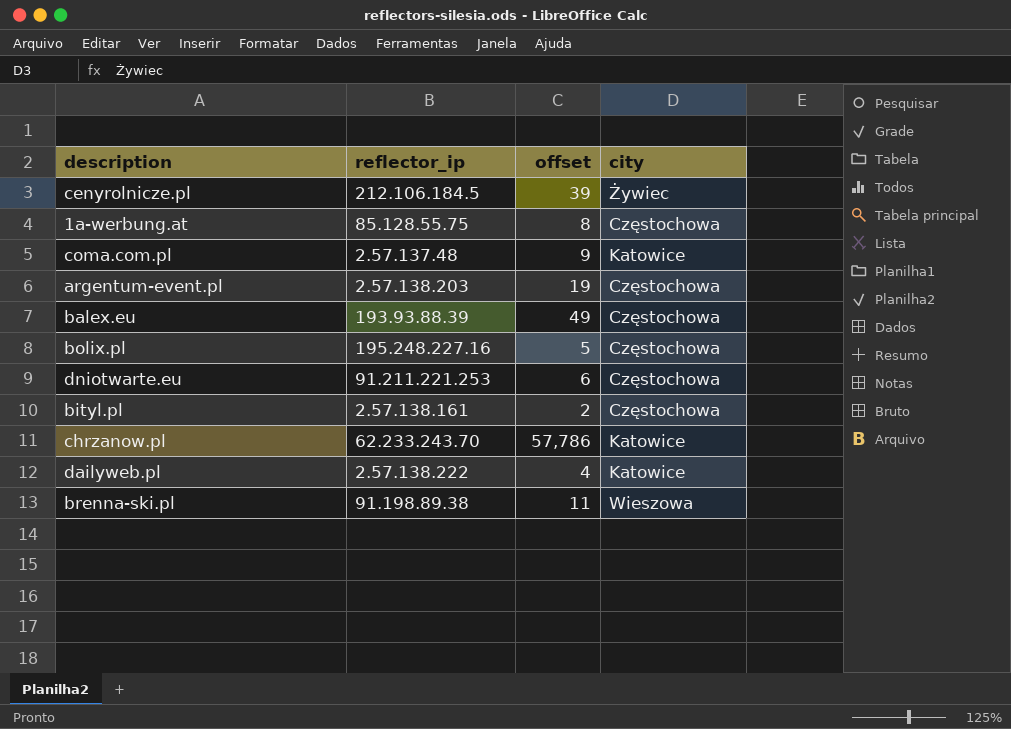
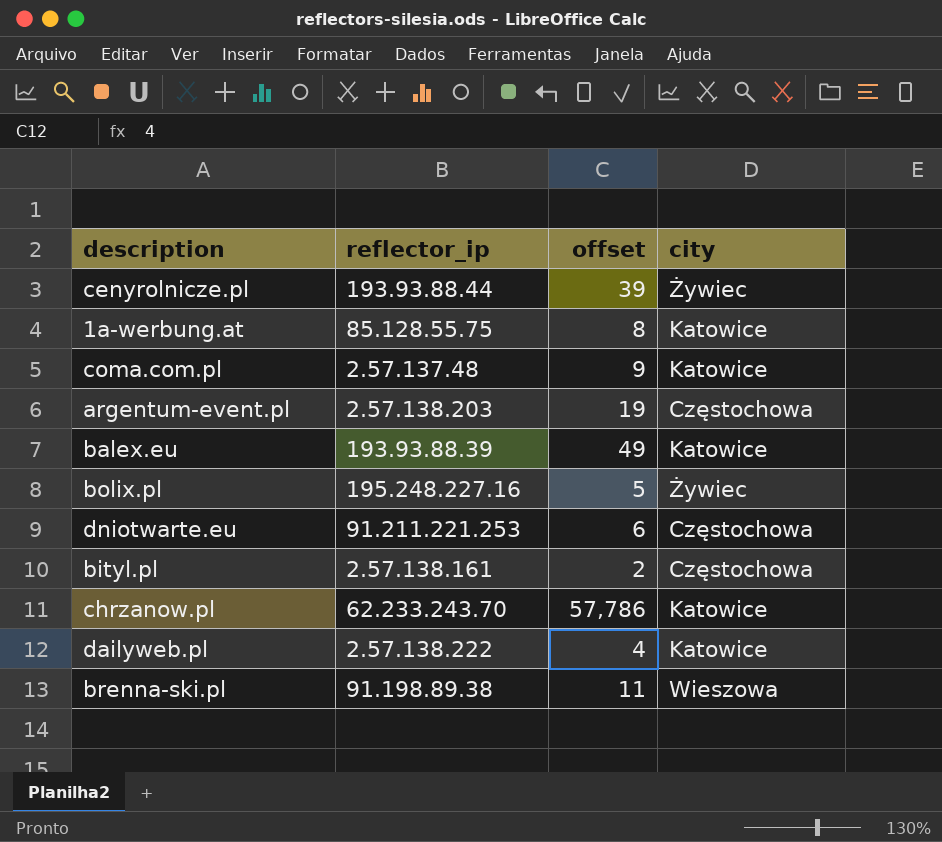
cenyrolnicze.pl | reflector_ip: 212.106.184.5 -> 193.93.88.44
1a-werbung.at | city: Częstochowa -> Katowice
balex.eu | city: Częstochowa -> Katowice
bolix.pl | city: Częstochowa -> Żywiec

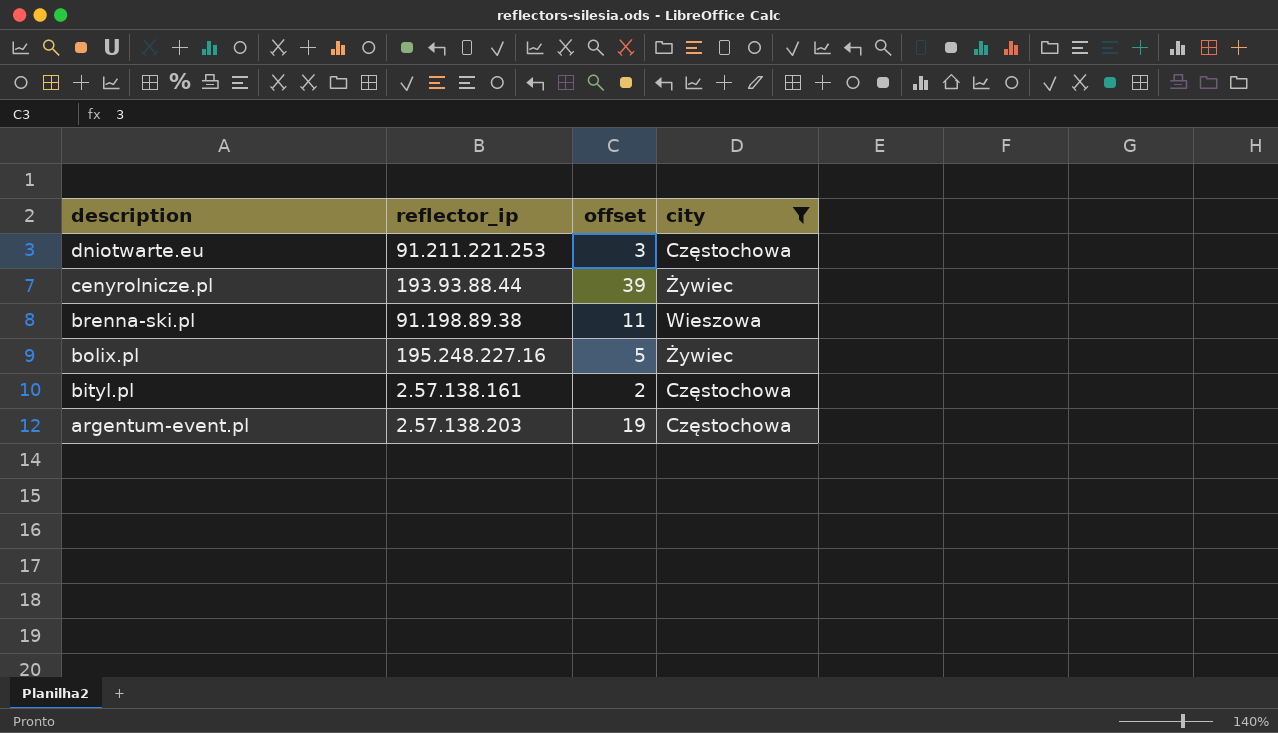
filter: none -> city != Katowice
row order: none -> description descending
dniotwarte.eu | offset: 6 -> 3

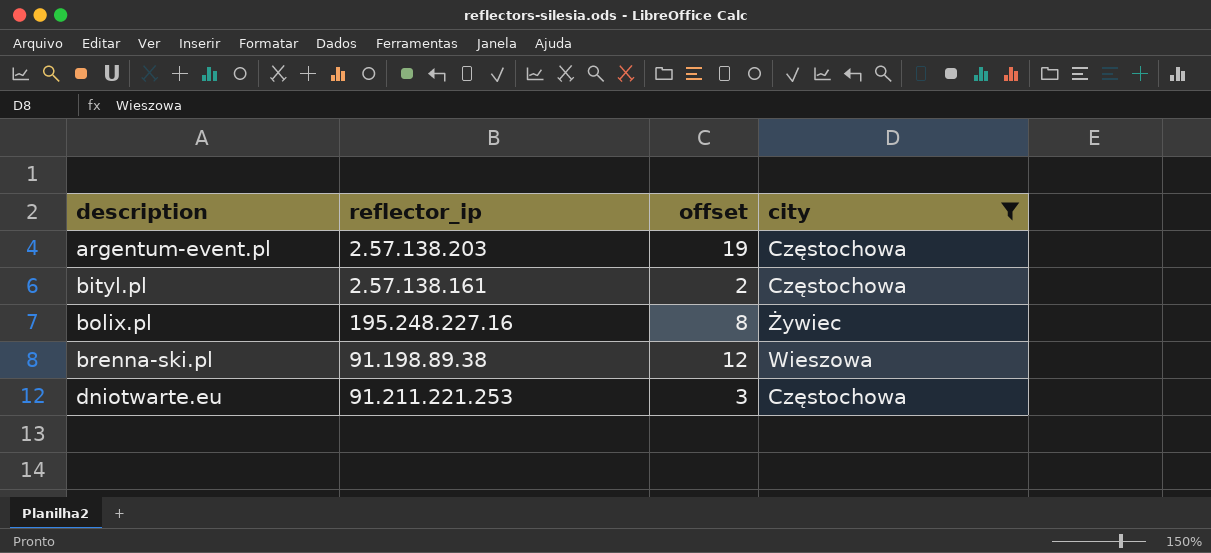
row order: description descending -> description ascending
row cenyrolnicze.pl: 193.93.88.44 | 39 | Żywiec -> none
bolix.pl | offset: 5 -> 8
brenna-ski.pl | offset: 11 -> 12

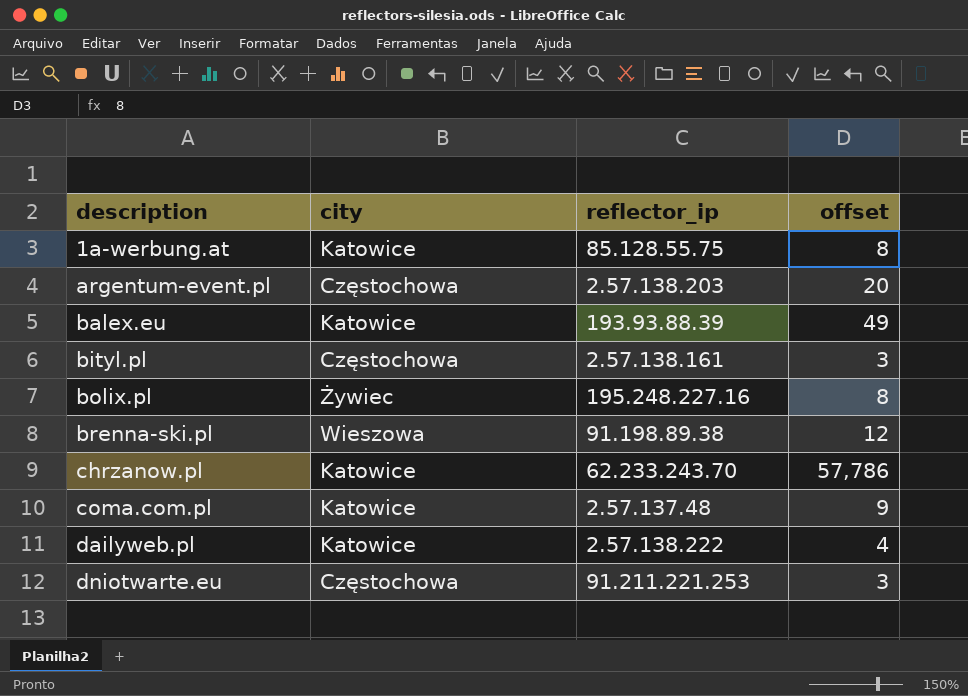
filter: city != Katowice -> none
column city | position: 4 -> 2
argentum-event.pl | offset: 19 -> 20
bityl.pl | offset: 2 -> 3

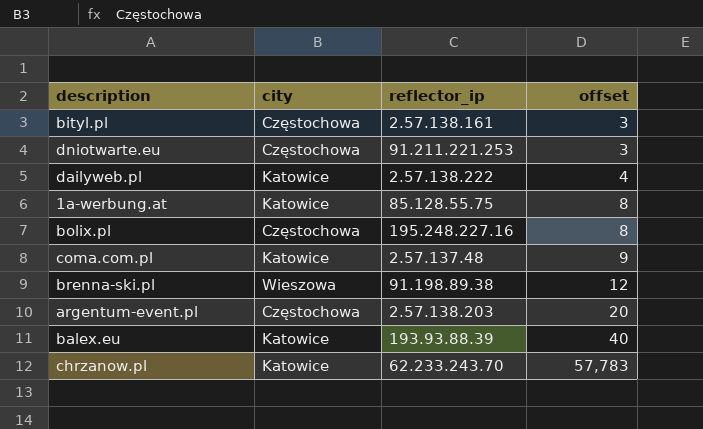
row order: description ascending -> offset ascending
bolix.pl | city: Żywiec -> Częstochowa
balex.eu | offset: 49 -> 40
chrzanow.pl | offset: 57,786 -> 57,783

